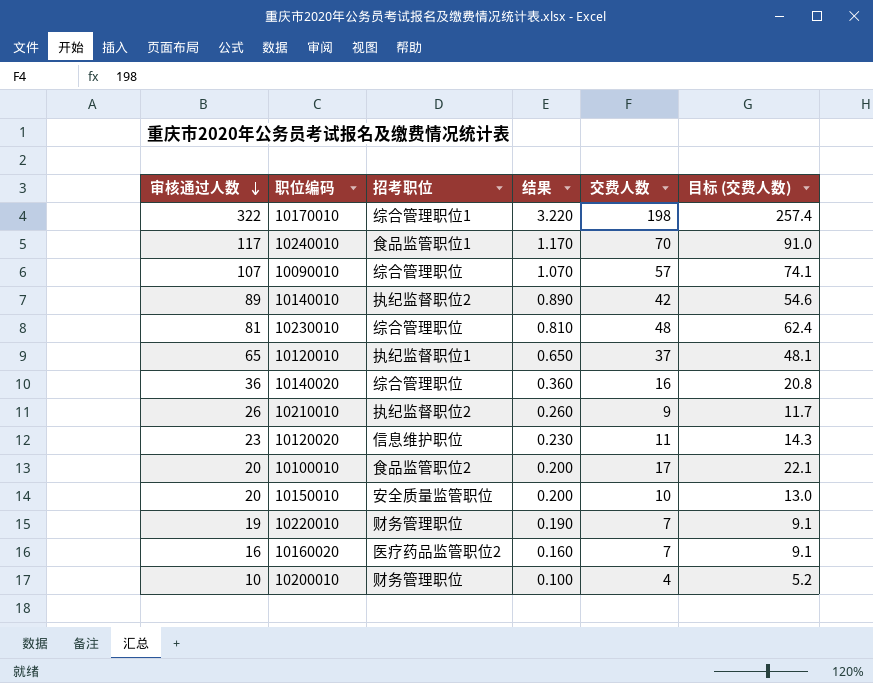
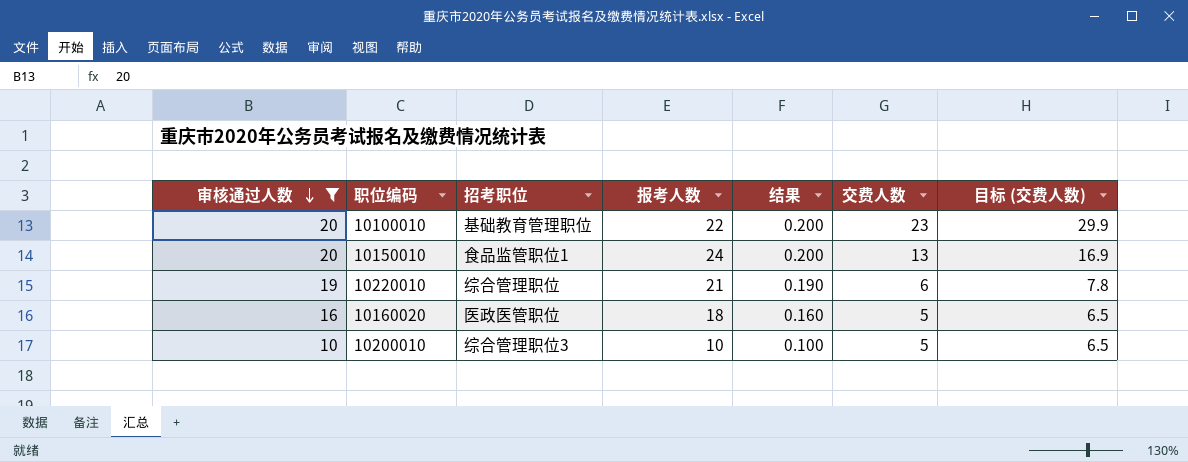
filter: none -> 审核通过人数 <= 20
column 报考人数 | position: none -> 4
10100010 | 招考职位: 食品监管职位2 -> 基础教育管理职位
10100010 | 交费人数: 17 -> 23
10100010 | 目标 (交费人数): 22.1 -> 29.9
10150010 | 招考职位: 安全质量监管职位 -> 食品监管职位1
10150010 | 交费人数: 10 -> 13
10150010 | 目标 (交费人数): 13.0 -> 16.9
10220010 | 招考职位: 财务管理职位 -> 综合管理职位
10220010 | 交费人数: 7 -> 6
10220010 | 目标 (交费人数): 9.1 -> 7.8
10160020 | 招考职位: 医疗药品监管职位2 -> 医政医管职位
10160020 | 交费人数: 7 -> 5
10160020 | 目标 (交费人数): 9.1 -> 6.5
10200010 | 招考职位: 财务管理职位 -> 综合管理职位3
10200010 | 交费人数: 4 -> 5
10200010 | 目标 (交费人数): 5.2 -> 6.5

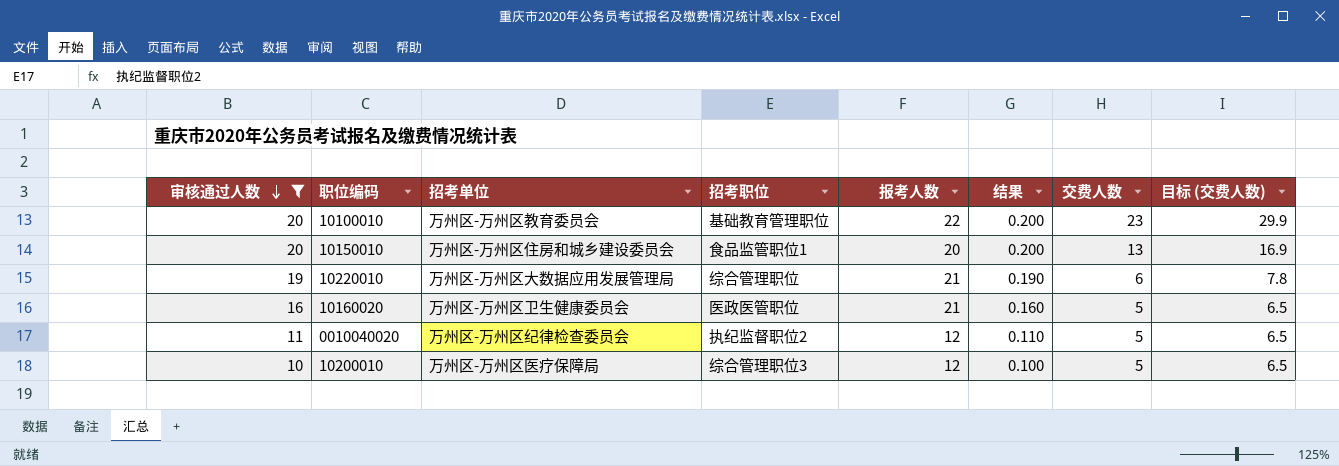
column 招考单位 | position: none -> 3
10150010 | 报考人数: 24 -> 20
10160020 | 报考人数: 18 -> 21
row 0010040020: none -> 11 | 万州区-万州区纪律检查委员会 | 执纪监督职位2 | 12 | 0.110 | 5 | 6.5
10200010 | 报考人数: 10 -> 12

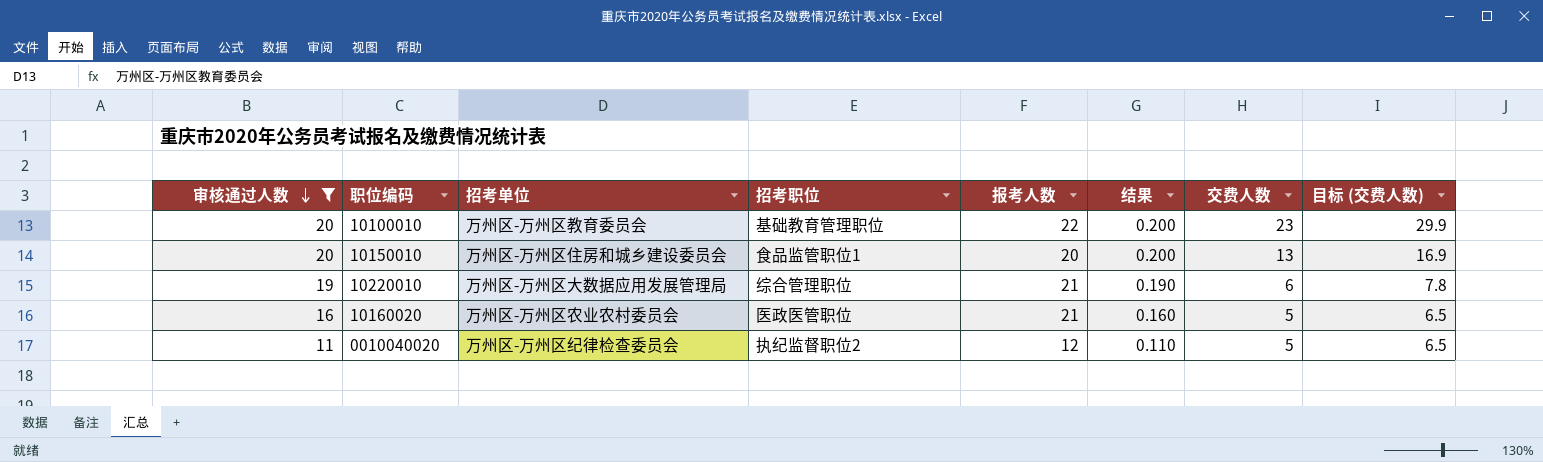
row 10200010: 10 | 万州区-万州区医疗保障局 | 综合管理职位3 | 12 | 0.100 | 5 | 6.5 -> none
10160020 | 招考单位: 万州区-万州区卫生健康委员会 -> 万州区-万州区农业农村委员会

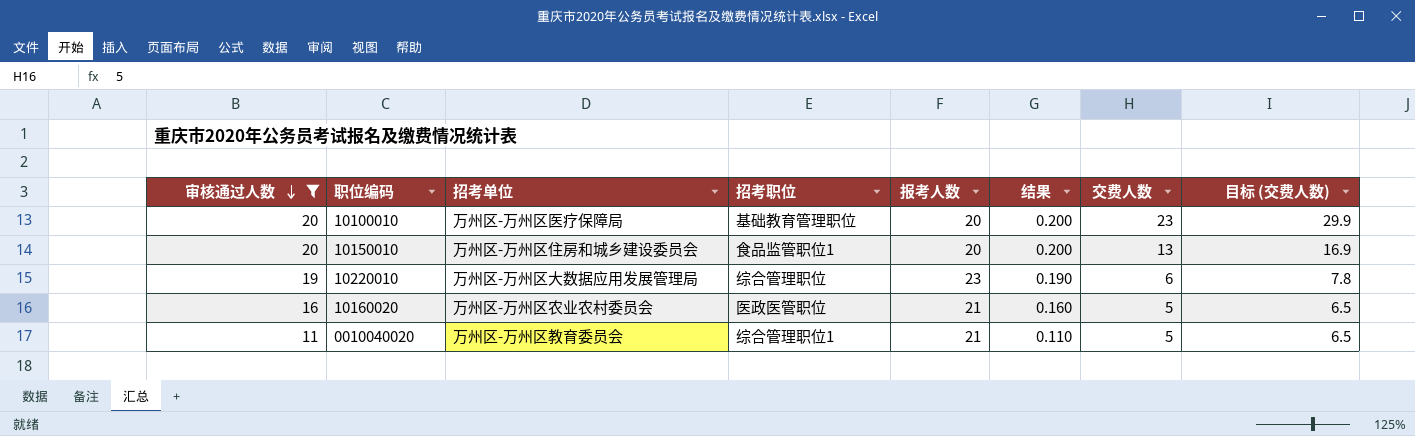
10100010 | 招考单位: 万州区-万州区教育委员会 -> 万州区-万州区医疗保障局
10100010 | 报考人数: 22 -> 20
10220010 | 报考人数: 21 -> 23
0010040020 | 招考单位: 万州区-万州区纪律检查委员会 -> 万州区-万州区教育委员会
0010040020 | 招考职位: 执纪监督职位2 -> 综合管理职位1
0010040020 | 报考人数: 12 -> 21

